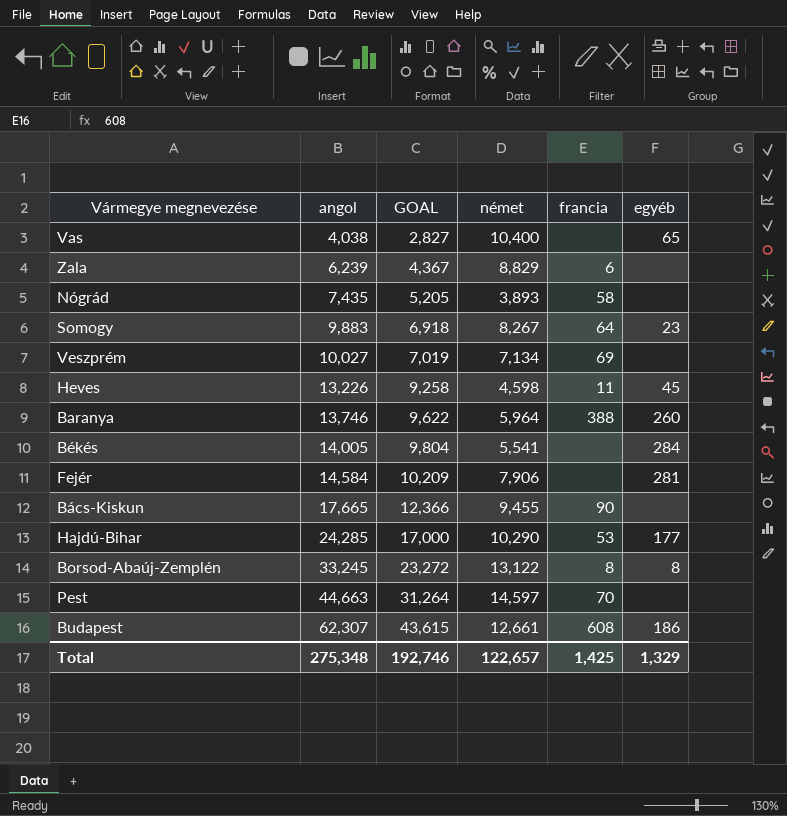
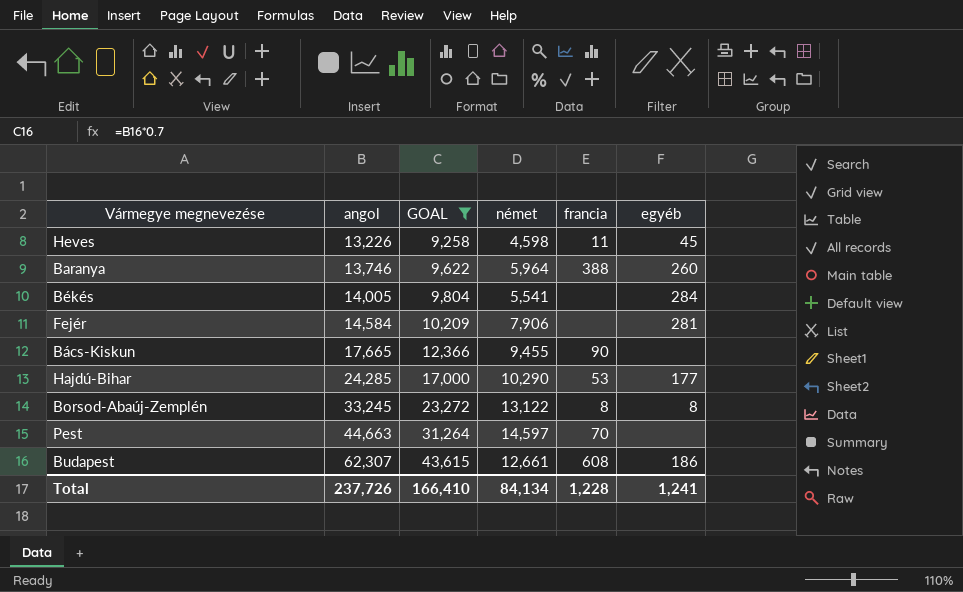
filter: none -> GOAL >= 9,258
Total | angol: 275,348 -> 237,726
Total | GOAL: 192,746 -> 166,410
Total | német: 122,657 -> 84,134
Total | francia: 1,425 -> 1,228
Total | egyéb: 1,329 -> 1,241

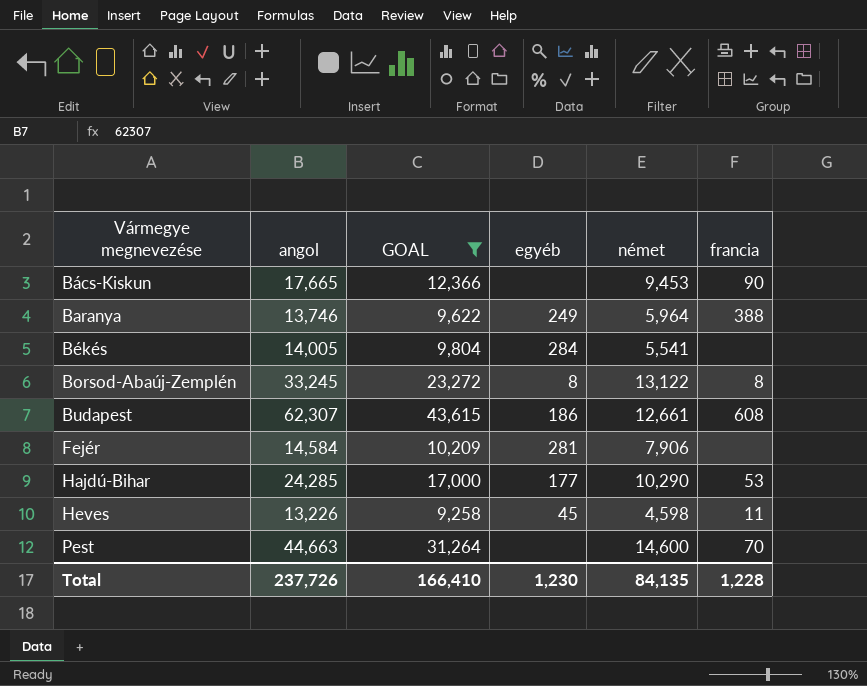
row order: angol ascending -> Vármegye megnevezése ascending
column egyéb | position: 6 -> 4
Bács-Kiskun | német: 9,455 -> 9,453
Baranya | egyéb: 260 -> 249
Pest | német: 14,597 -> 14,600
Total | egyéb: 1,241 -> 1,230
Total | német: 84,134 -> 84,135

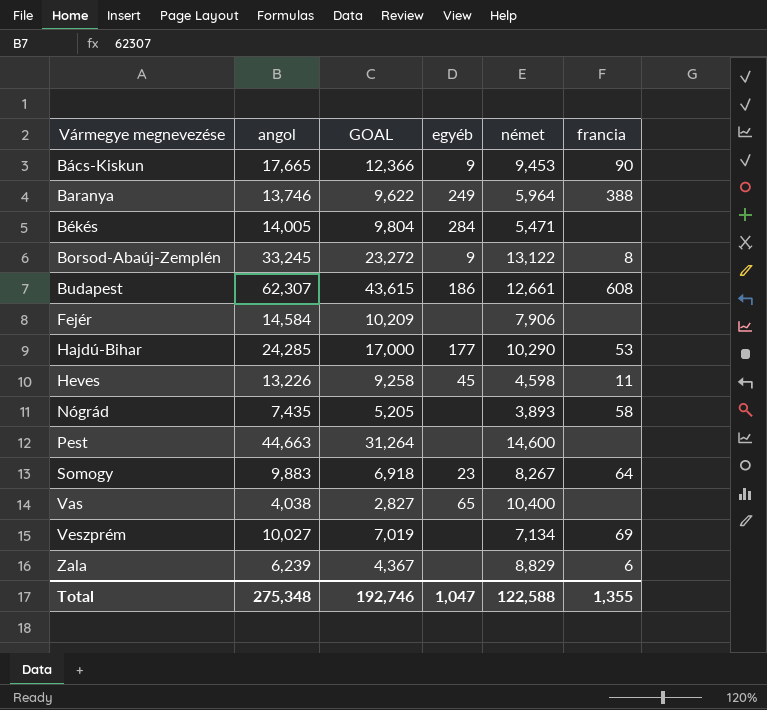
filter: GOAL >= 9,258 -> none
Bács-Kiskun | egyéb: none -> 9
Békés | német: 5,541 -> 5,471
Borsod-Abaúj-Zemplén | egyéb: 8 -> 9
Fejér | egyéb: 281 -> none
Pest | francia: 70 -> none
Total | angol: 237,726 -> 275,348
Total | GOAL: 166,410 -> 192,746
Total | egyéb: 1,230 -> 1,047
Total | német: 84,135 -> 122,588
Total | francia: 1,228 -> 1,355

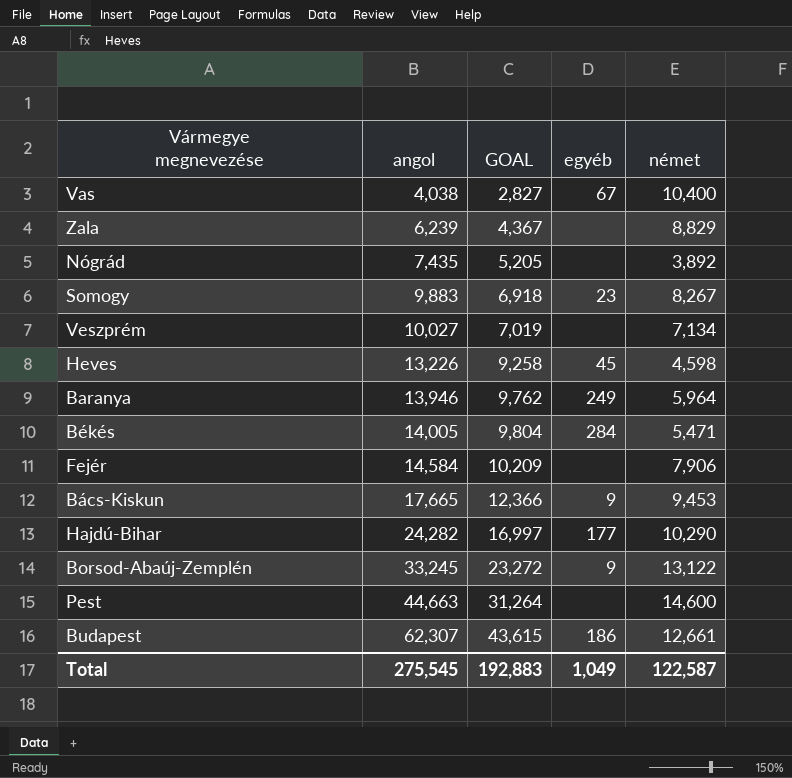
row order: Vármegye megnevezése ascending -> angol ascending
column francia | position: 6 -> none
Vas | egyéb: 65 -> 67
Nógrád | német: 3,893 -> 3,892
Baranya | angol: 13,746 -> 13,946
Baranya | GOAL: 9,622 -> 9,762
Hajdú-Bihar | angol: 24,285 -> 24,282
Hajdú-Bihar | GOAL: 17,000 -> 16,997
Total | angol: 275,348 -> 275,545
Total | GOAL: 192,746 -> 192,883
Total | egyéb: 1,047 -> 1,049
Total | német: 122,588 -> 122,587

